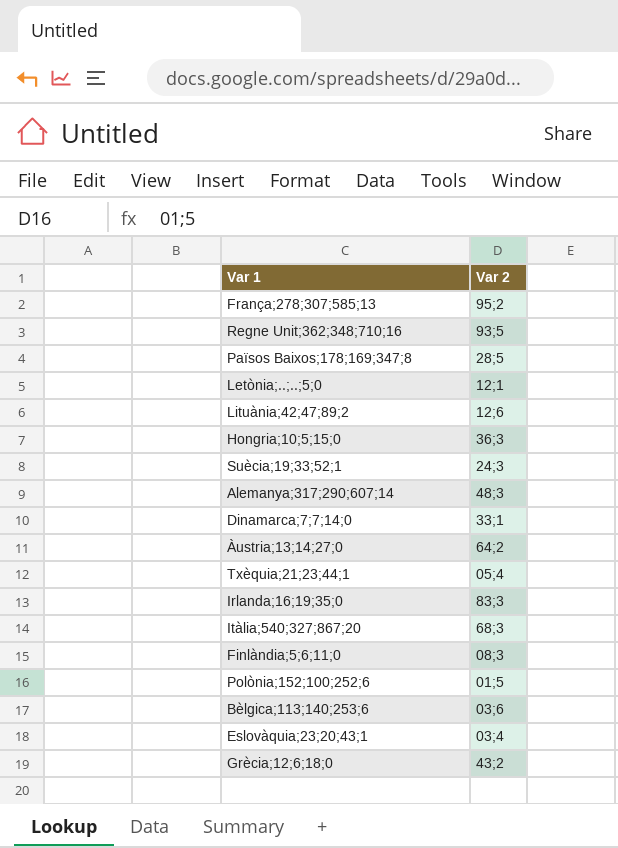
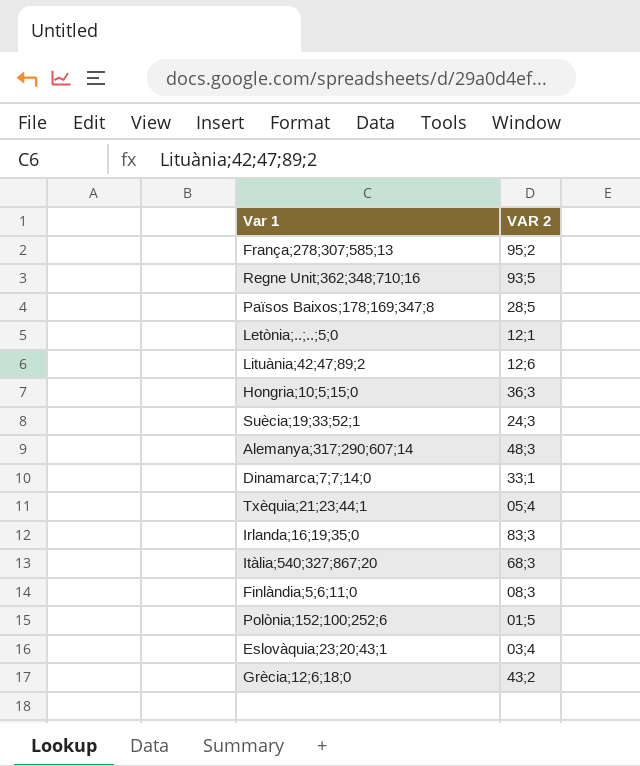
column name: Var 2 -> VAR 2
row Àustria;13;14;27;0: 64;2 -> none
row Bèlgica;113;140;253;6: 03;6 -> none

